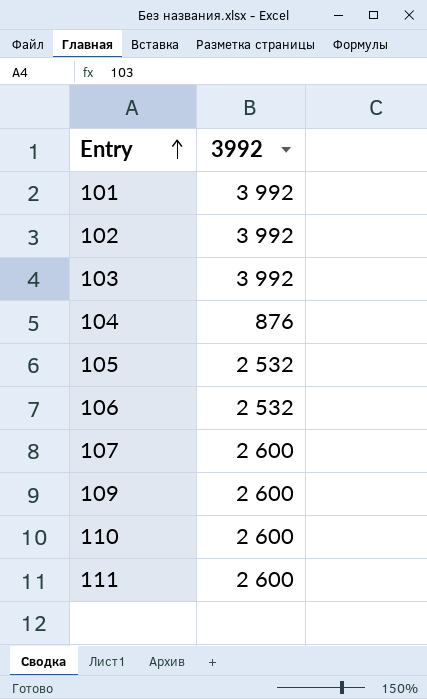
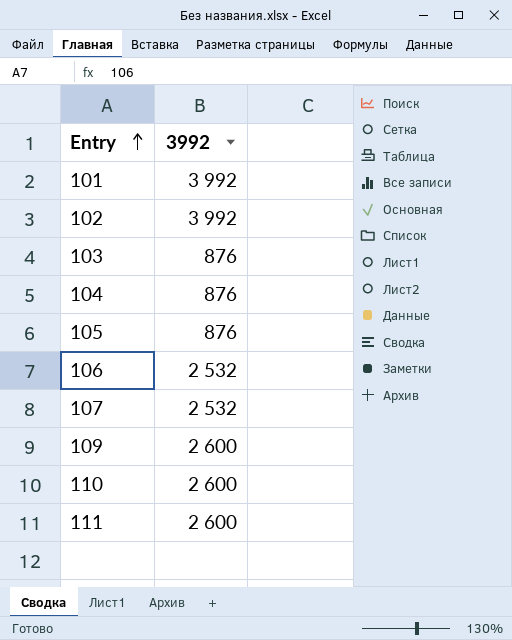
103 | 3992: 3 992 -> 876
105 | 3992: 2 532 -> 876
107 | 3992: 2 600 -> 2 532

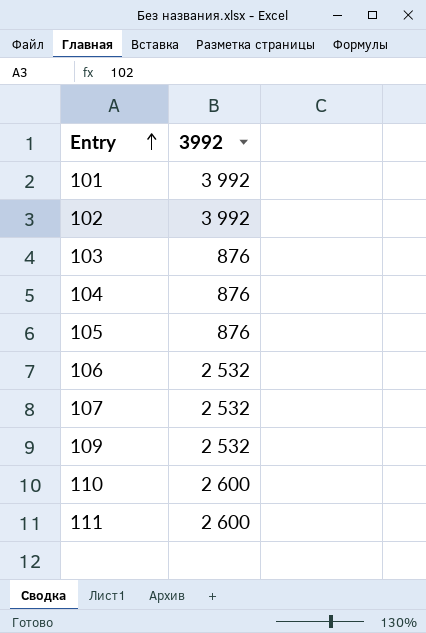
109 | 3992: 2 600 -> 2 532

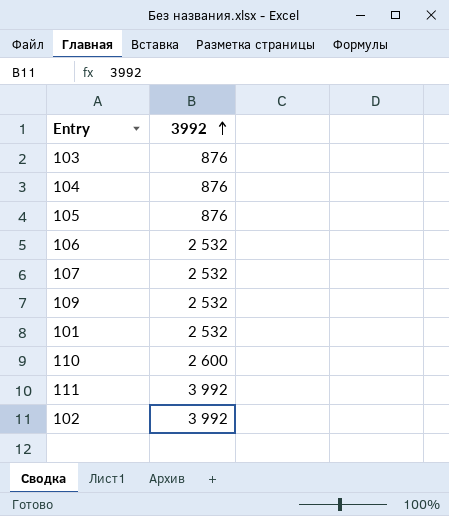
row order: Entry ascending -> 3992 ascending
101 | 3992: 3 992 -> 2 532
111 | 3992: 2 600 -> 3 992

